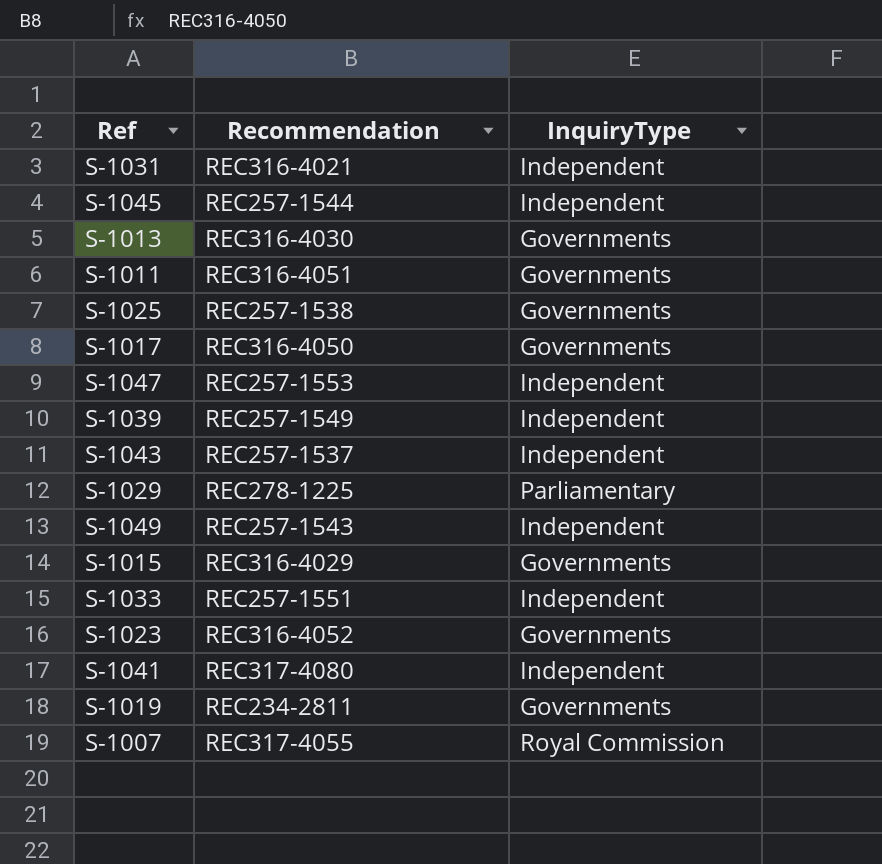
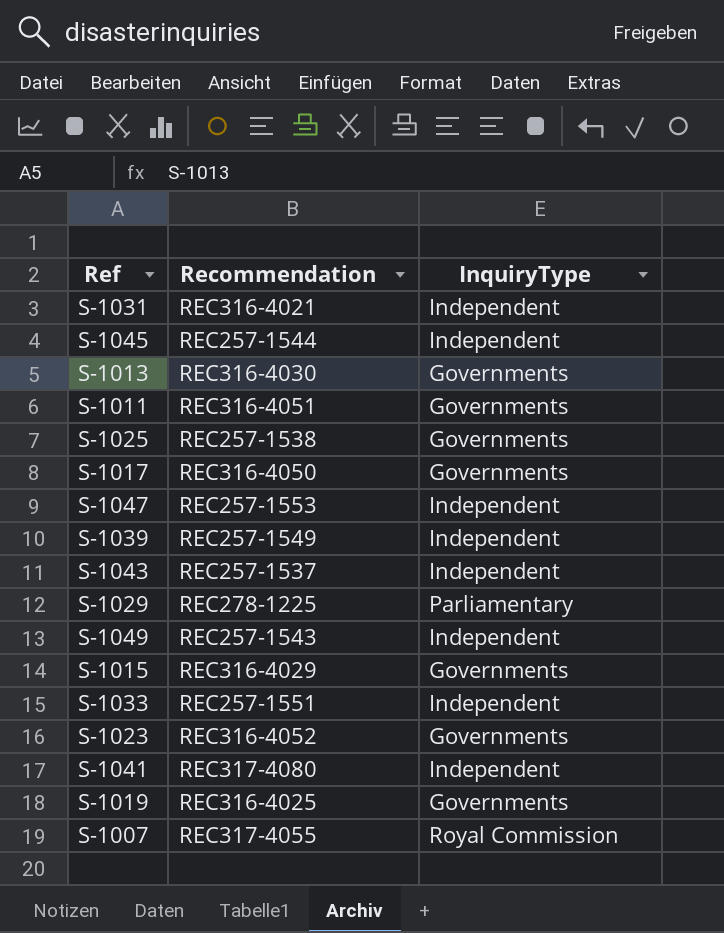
S-1019 | Recommendation: REC234-2811 -> REC316-4025

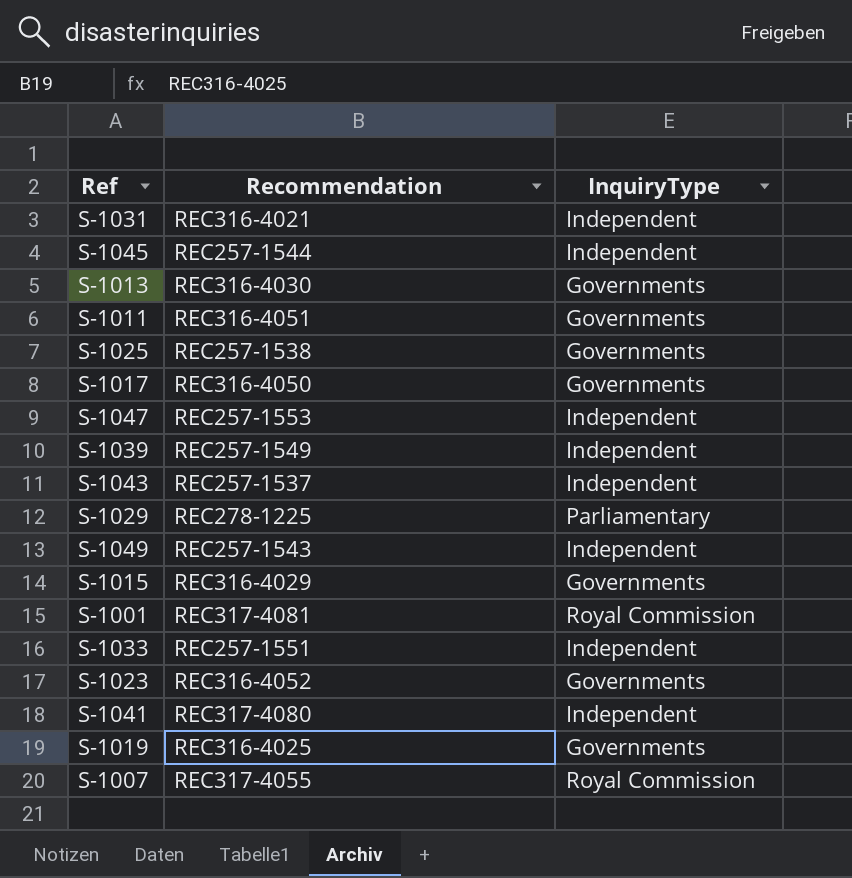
row S-1001: none -> REC317-4081 | Royal Commission

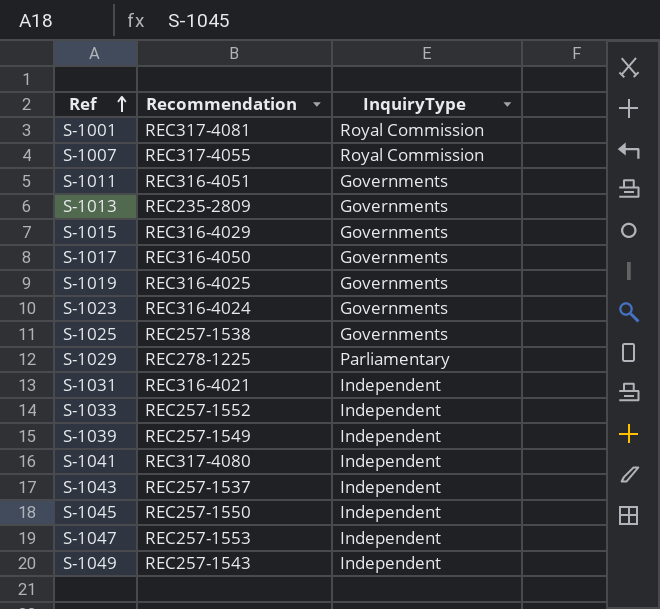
row order: none -> Ref ascending
S-1013 | Recommendation: REC316-4030 -> REC235-2809
S-1023 | Recommendation: REC316-4052 -> REC316-4024
S-1033 | Recommendation: REC257-1551 -> REC257-1552
S-1045 | Recommendation: REC257-1544 -> REC257-1550

